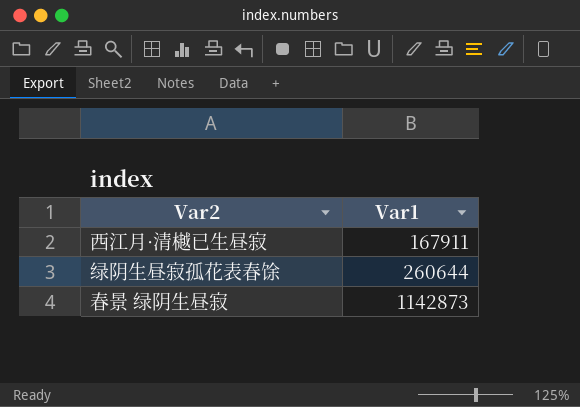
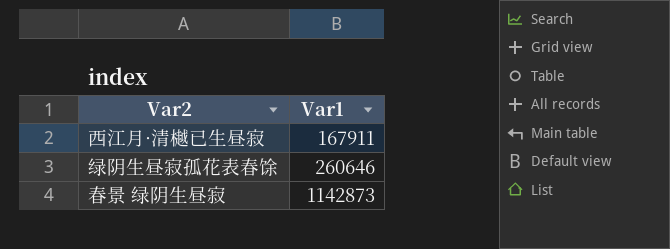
绿阴生昼寂孤花表春馀 | Var1: 260644 -> 260646

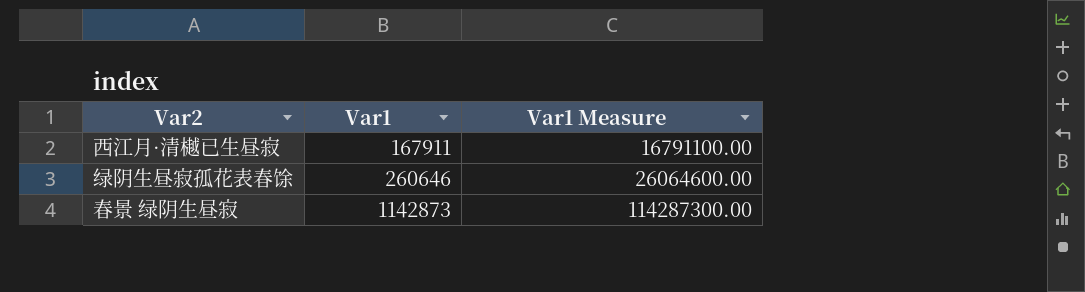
column Var1 Measure | formula: none -> [Var1] * 100

